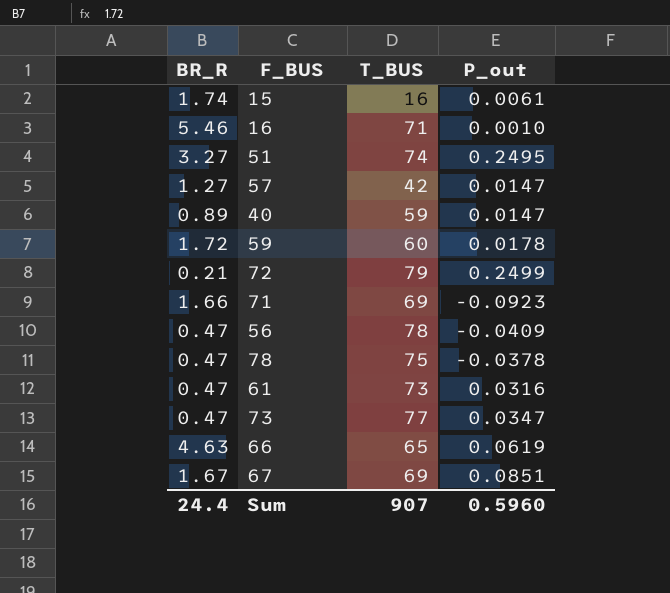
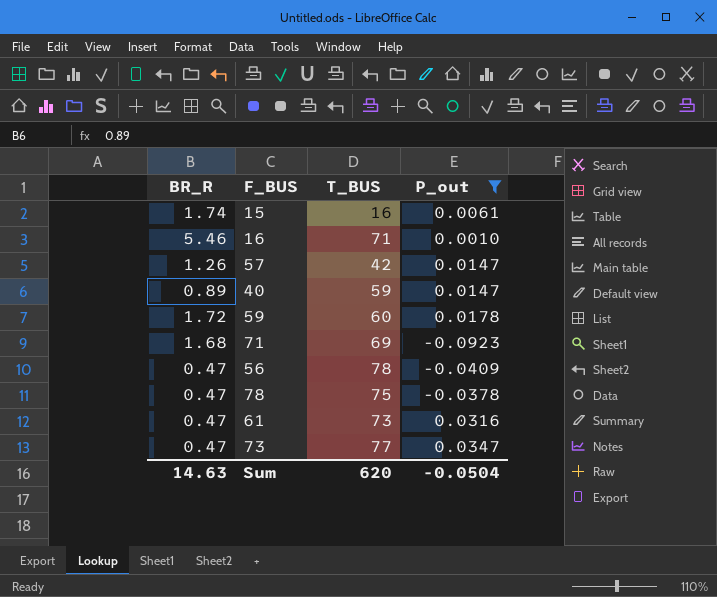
filter: none -> P_out <= 0.0347
57 | BR_R: 1.27 -> 1.26
71 | BR_R: 1.66 -> 1.68
Sum | BR_R: 24.4 -> 14.63
Sum | T_BUS: 907 -> 620
Sum | P_out: 0.5960 -> -0.0504

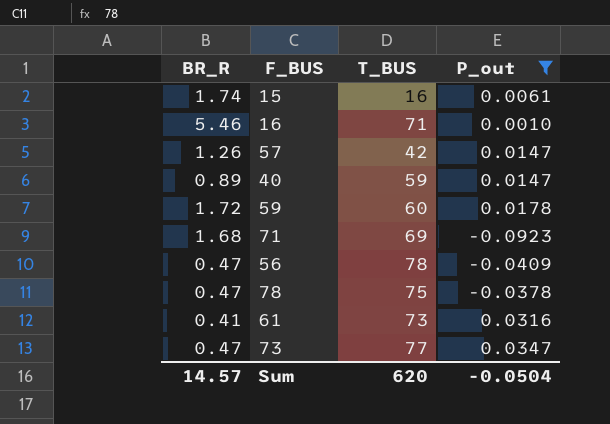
61 | BR_R: 0.47 -> 0.41
Sum | BR_R: 14.63 -> 14.57

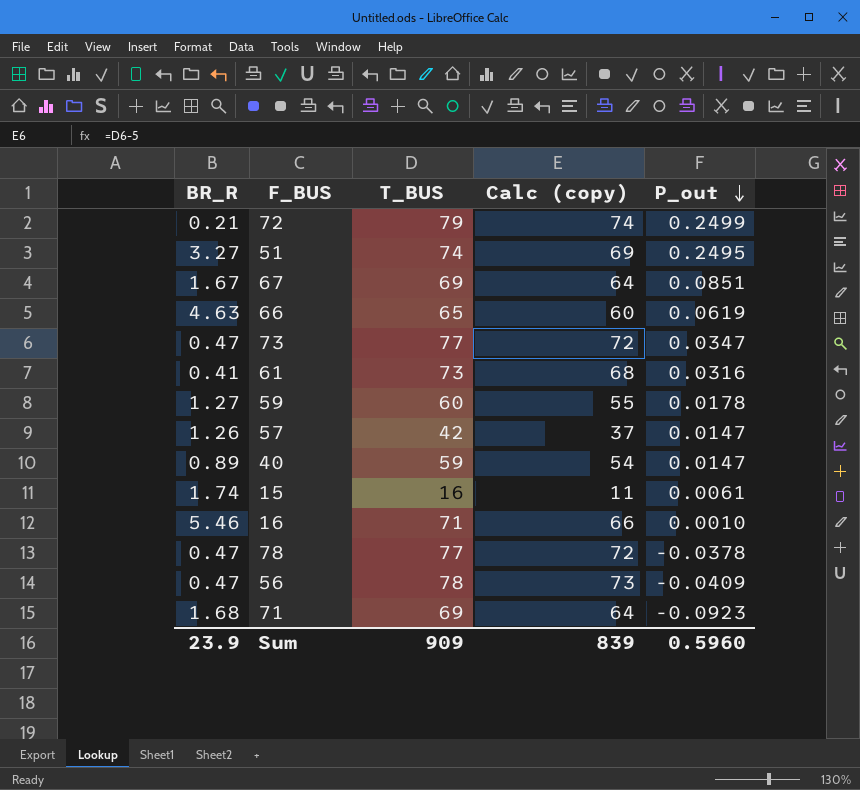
filter: P_out <= 0.0347 -> none
row order: none -> P_out descending
column Calc (copy) | formula: none -> [T_BUS] - 5
59 | BR_R: 1.72 -> 1.27
78 | T_BUS: 75 -> 77
Sum | BR_R: 14.57 -> 23.9
Sum | T_BUS: 620 -> 909
Sum | P_out: -0.0504 -> 0.5960

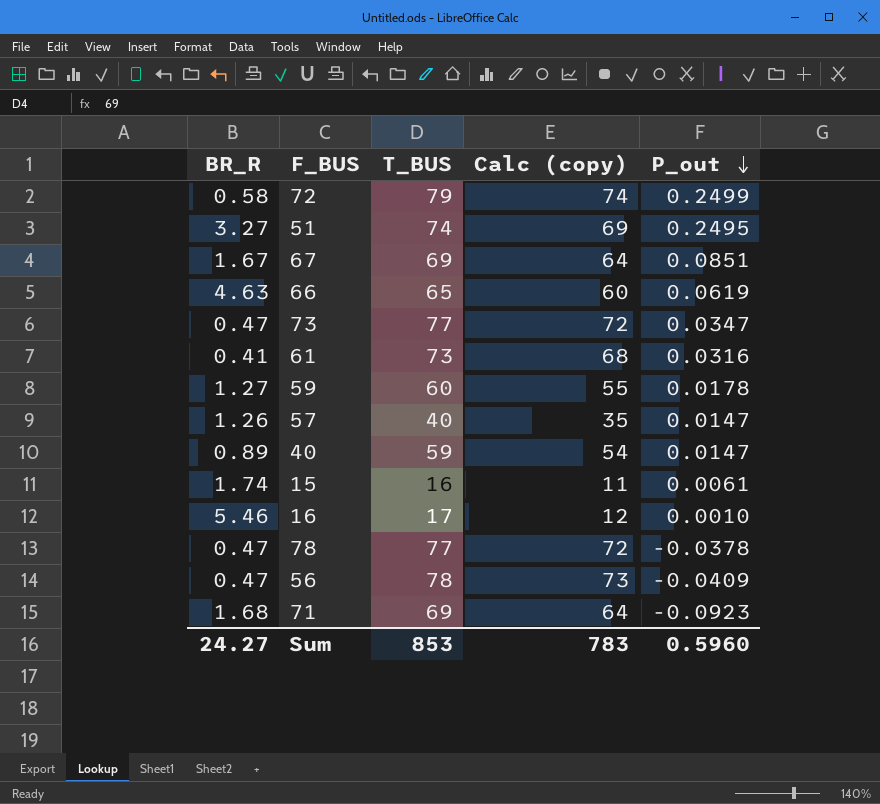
72 | BR_R: 0.21 -> 0.58
57 | T_BUS: 42 -> 40
57 | Calc (copy): 37 -> 35
16 | T_BUS: 71 -> 17
16 | Calc (copy): 66 -> 12
Sum | BR_R: 23.9 -> 24.27
Sum | T_BUS: 909 -> 853
Sum | Calc (copy): 839 -> 783

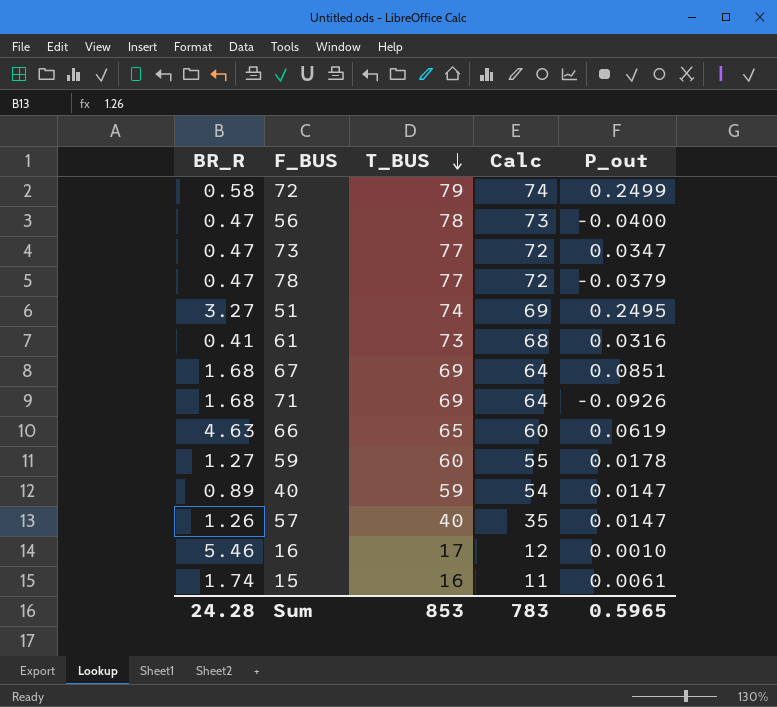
row order: P_out descending -> T_BUS descending
column name: Calc (copy) -> Calc
56 | P_out: -0.0409 -> -0.0400
78 | P_out: -0.0378 -> -0.0379
67 | BR_R: 1.67 -> 1.68
71 | P_out: -0.0923 -> -0.0926
Sum | BR_R: 24.27 -> 24.28
Sum | P_out: 0.5960 -> 0.5965

